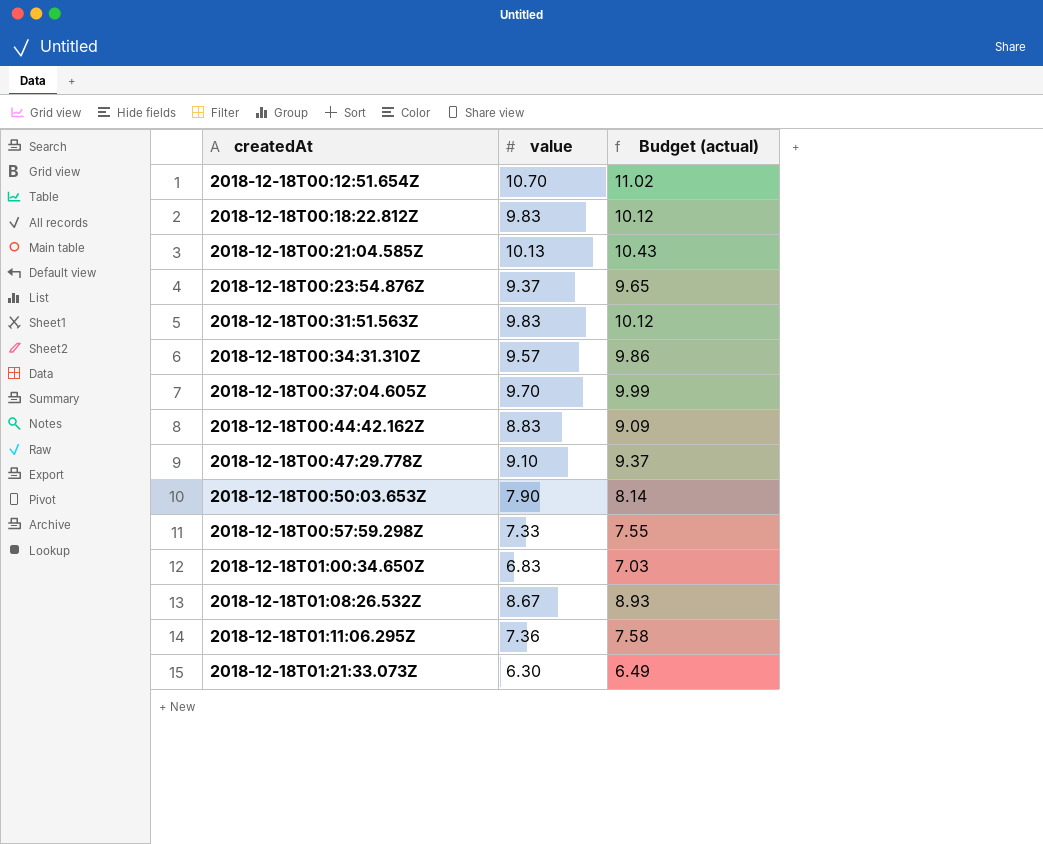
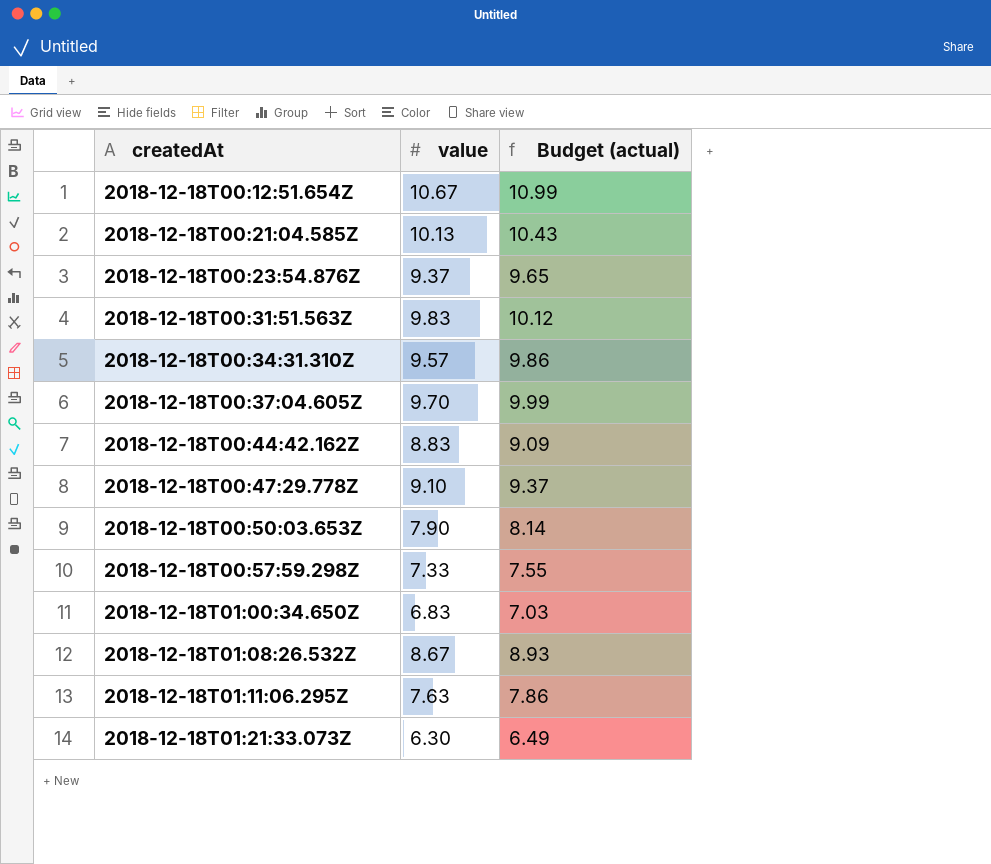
row 2018-12-18T00:18:22.812Z: 9.83 | 10.12 -> none
2018-12-18T00:12:51.654Z | value: 10.70 -> 10.67
2018-12-18T00:12:51.654Z | Budget (actual): 11.02 -> 10.99
2018-12-18T01:11:06.295Z | value: 7.36 -> 7.63
2018-12-18T01:11:06.295Z | Budget (actual): 7.58 -> 7.86

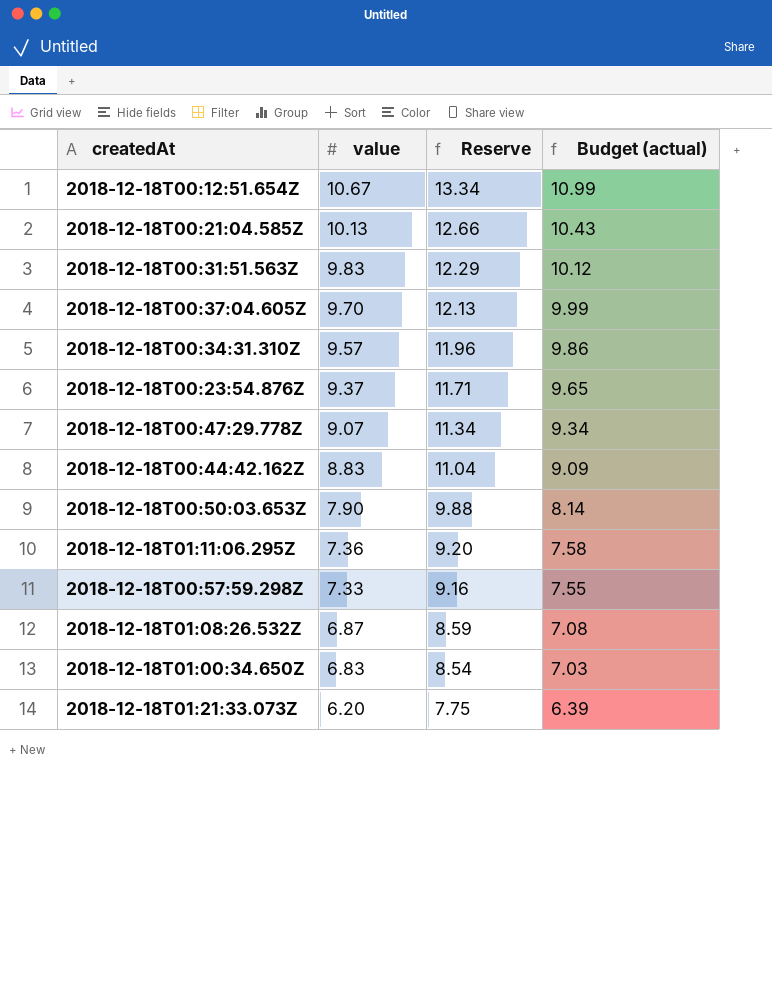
row order: createdAt ascending -> value descending
column Reserve | formula: none -> [value] * 1.25
2018-12-18T00:47:29.778Z | value: 9.10 -> 9.07
2018-12-18T00:47:29.778Z | Budget (actual): 9.37 -> 9.34
2018-12-18T01:11:06.295Z | value: 7.63 -> 7.36
2018-12-18T01:11:06.295Z | Budget (actual): 7.86 -> 7.58
2018-12-18T01:08:26.532Z | value: 8.67 -> 6.87
2018-12-18T01:08:26.532Z | Budget (actual): 8.93 -> 7.08
2018-12-18T01:21:33.073Z | value: 6.30 -> 6.20
2018-12-18T01:21:33.073Z | Budget (actual): 6.49 -> 6.39

